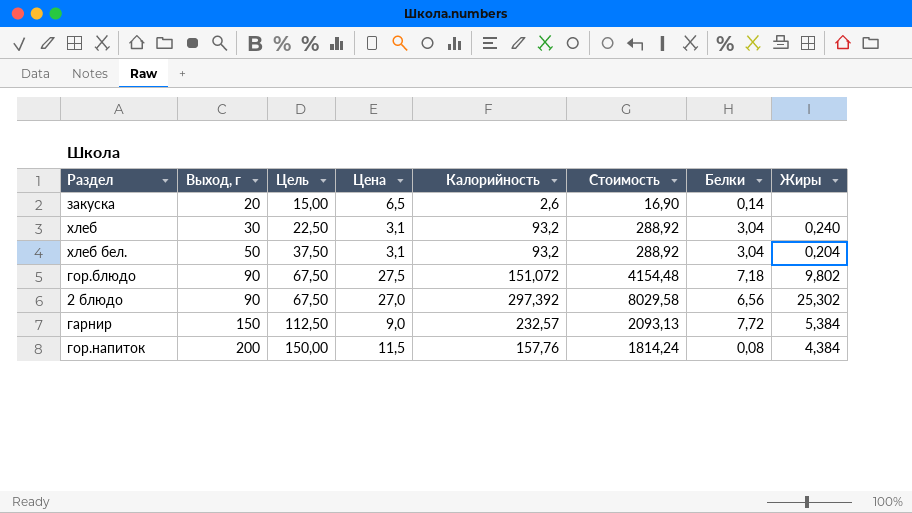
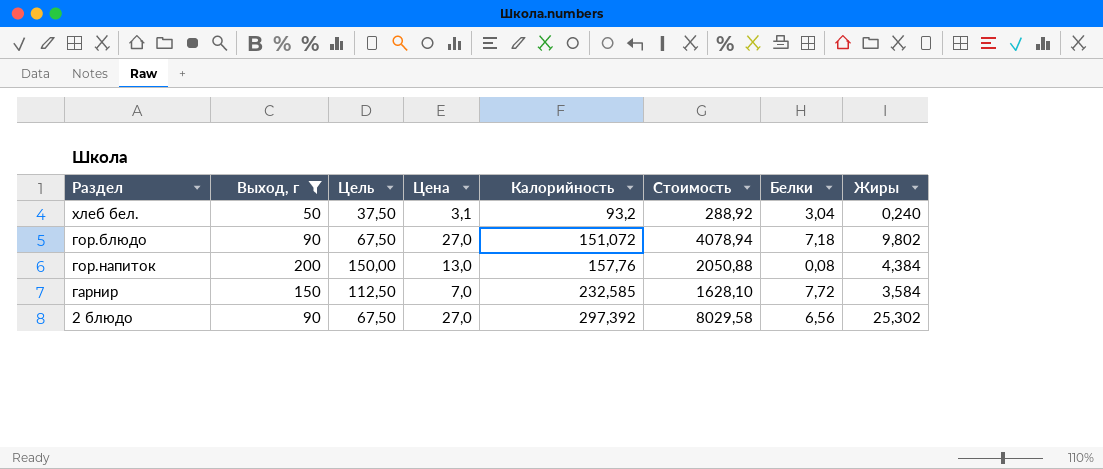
filter: none -> Выход, г >= 50
row order: Выход, г ascending -> Калорийность ascending
хлеб бел. | Жиры: 0,204 -> 0,240
гор.блюдо | Цена: 27,5 -> 27,0
гор.блюдо | Стоимость: 4154,48 -> 4078,94
гор.напиток | Цена: 11,5 -> 13,0
гор.напиток | Стоимость: 1814,24 -> 2050,88
гарнир | Цена: 9,0 -> 7,0
гарнир | Калорийность: 232,57 -> 232,585
гарнир | Стоимость: 2093,13 -> 1628,10
гарнир | Жиры: 5,384 -> 3,584

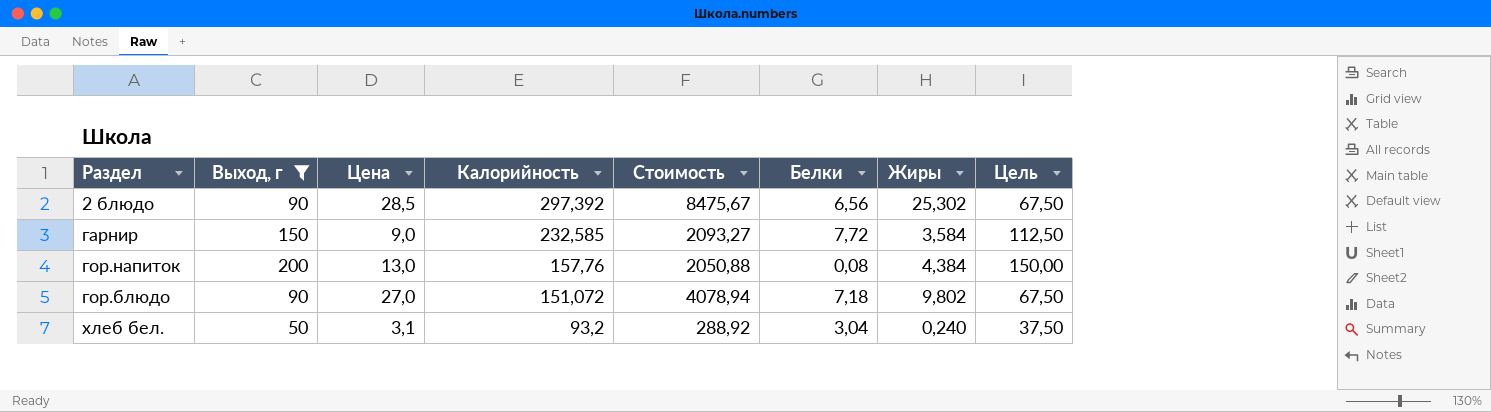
row order: Калорийность ascending -> Калорийность descending
column Цель | position: 3 -> 8
2 блюдо | Цена: 27,0 -> 28,5
2 блюдо | Стоимость: 8029,58 -> 8475,67
гарнир | Цена: 7,0 -> 9,0
гарнир | Стоимость: 1628,10 -> 2093,27

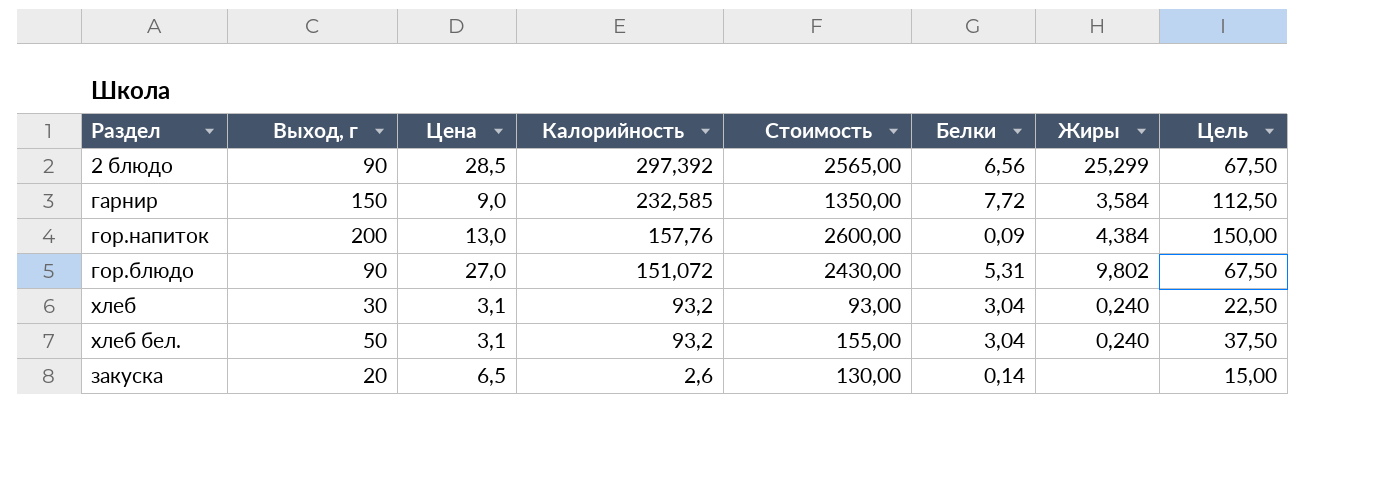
filter: Выход, г >= 50 -> none
column Стоимость | formula: [Цена] * [Калорийность] -> [Выход, г] * [Цена]
2 блюдо | Жиры: 25,302 -> 25,299
гор.напиток | Белки: 0,08 -> 0,09
гор.блюдо | Белки: 7,18 -> 5,31

